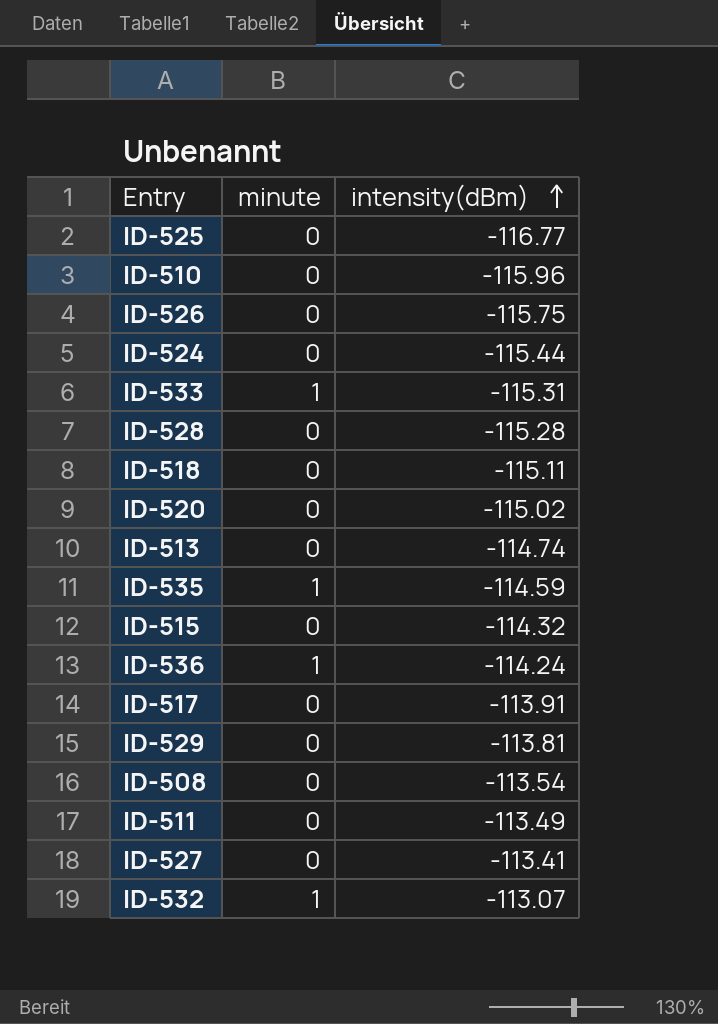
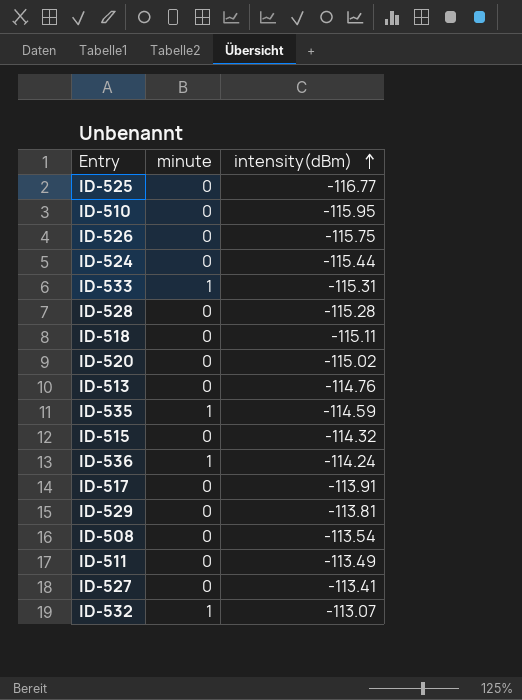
ID-510 | intensity(dBm): -115.96 -> -115.95
ID-513 | intensity(dBm): -114.74 -> -114.76

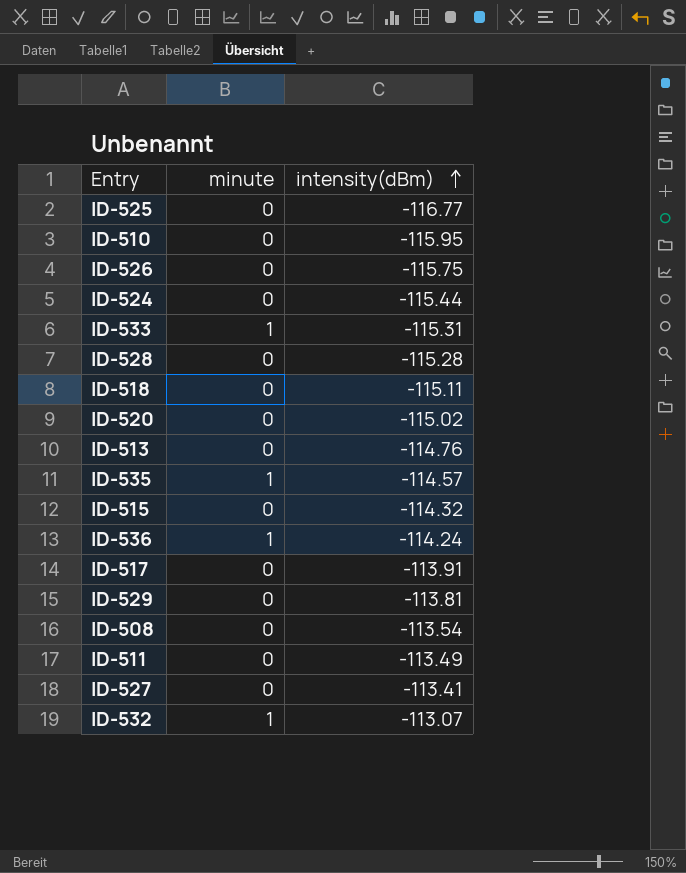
ID-535 | intensity(dBm): -114.59 -> -114.57

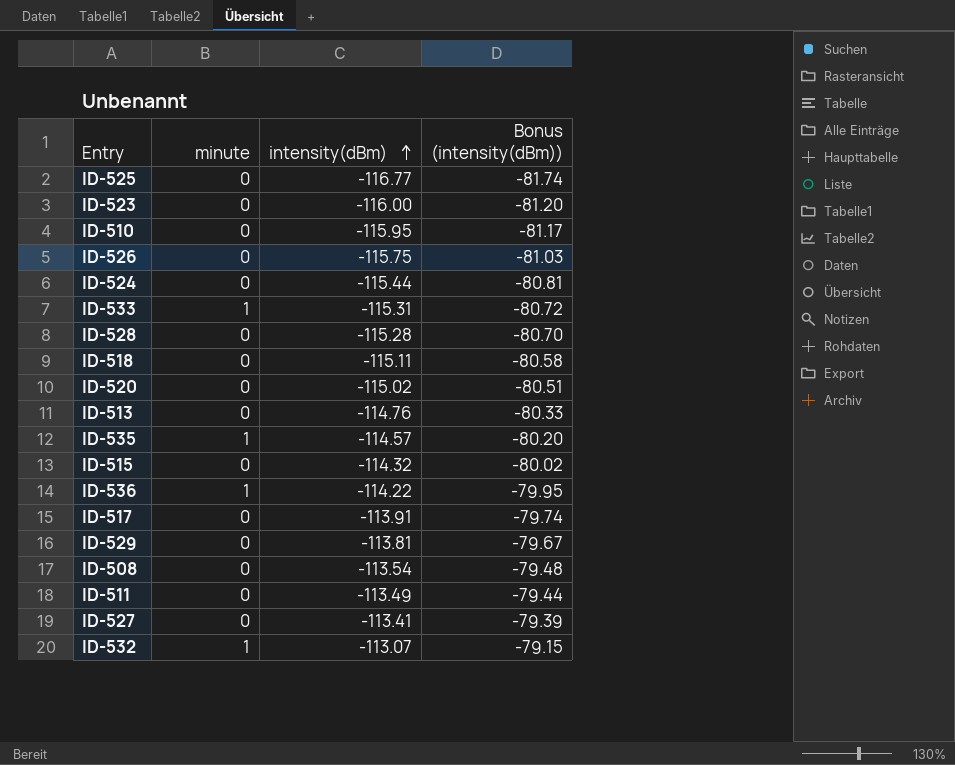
column Bonus (intensity(dBm)) | formula: none -> [intensity(dBm)] * 0.7
row ID-523: none -> 0 | -116.00 | -81.20
ID-536 | intensity(dBm): -114.24 -> -114.22

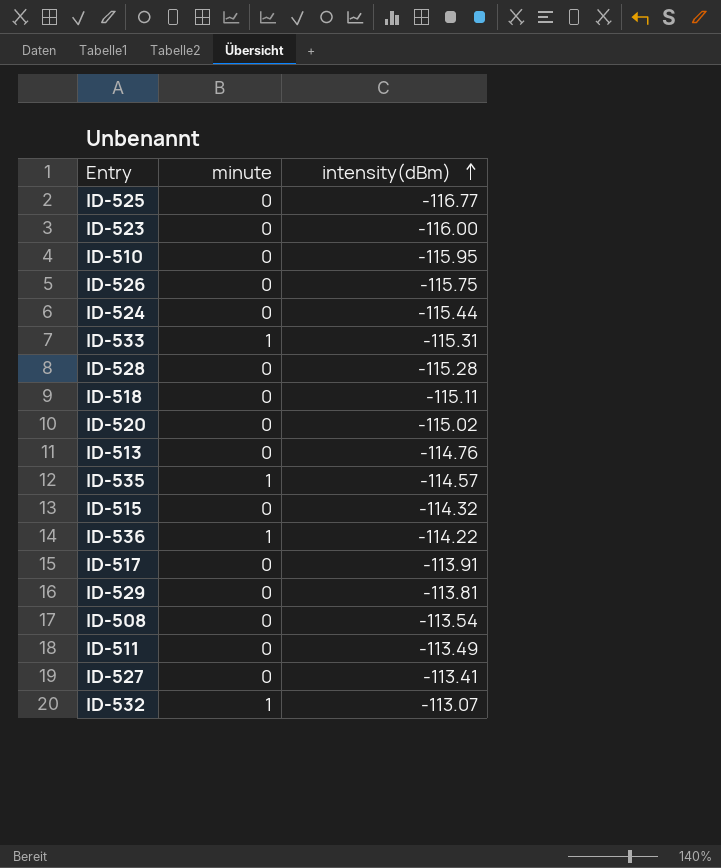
column Bonus (intensity(dBm)) | formula: [intensity(dBm)] * 0.7 -> none

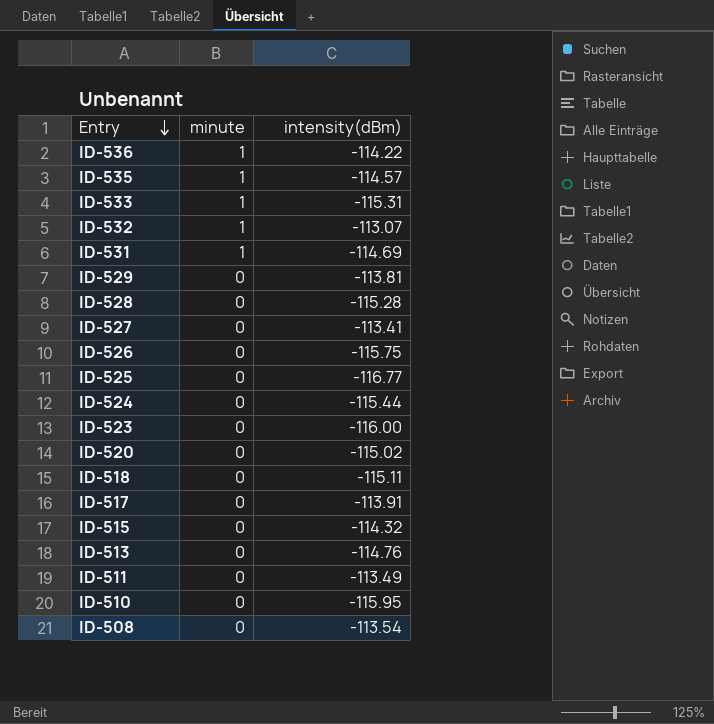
row order: intensity(dBm) ascending -> Entry descending
row ID-531: none -> 1 | -114.69

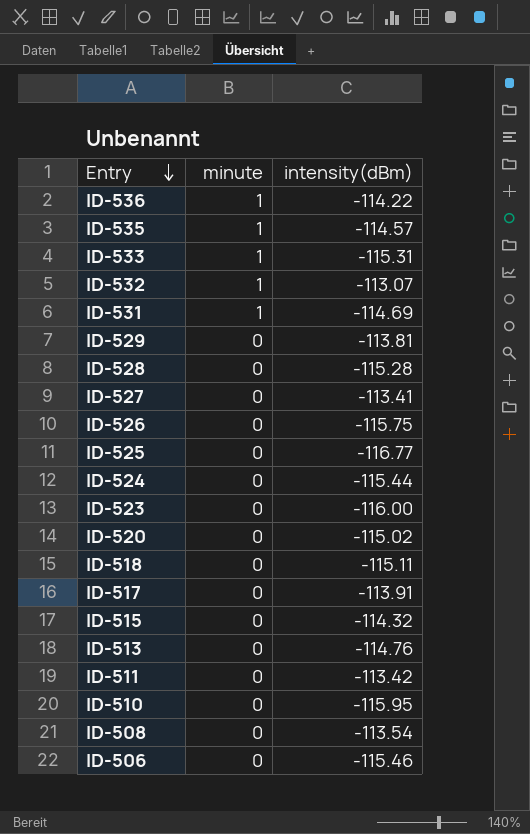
ID-511 | intensity(dBm): -113.49 -> -113.42
row ID-506: none -> 0 | -115.46

